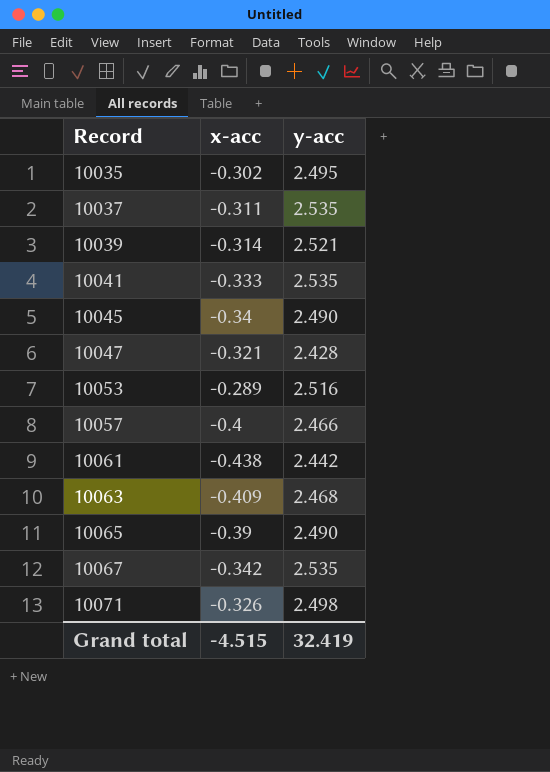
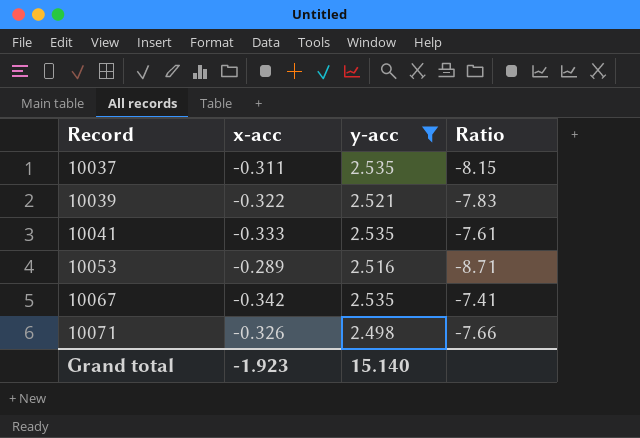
filter: none -> y-acc >= 2.498
column Ratio | formula: none -> [y-acc] / [x-acc]
10039 | x-acc: -0.314 -> -0.322
Grand total | x-acc: -4.515 -> -1.923
Grand total | y-acc: 32.419 -> 15.140

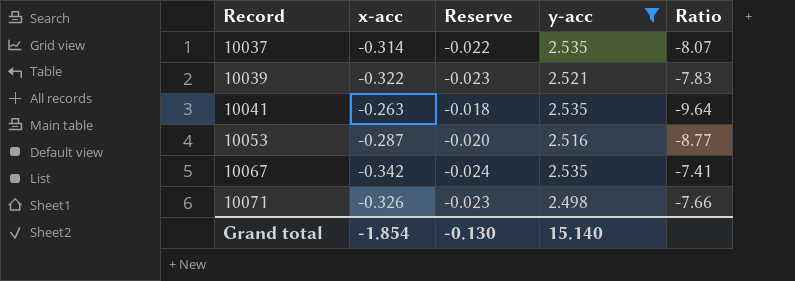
column Reserve | formula: none -> [x-acc] * 0.07
10037 | x-acc: -0.311 -> -0.314
10037 | Ratio: -8.15 -> -8.07
10041 | x-acc: -0.333 -> -0.263
10041 | Ratio: -7.61 -> -9.64
10053 | x-acc: -0.289 -> -0.287
10053 | Ratio: -8.71 -> -8.77
Grand total | x-acc: -1.923 -> -1.854

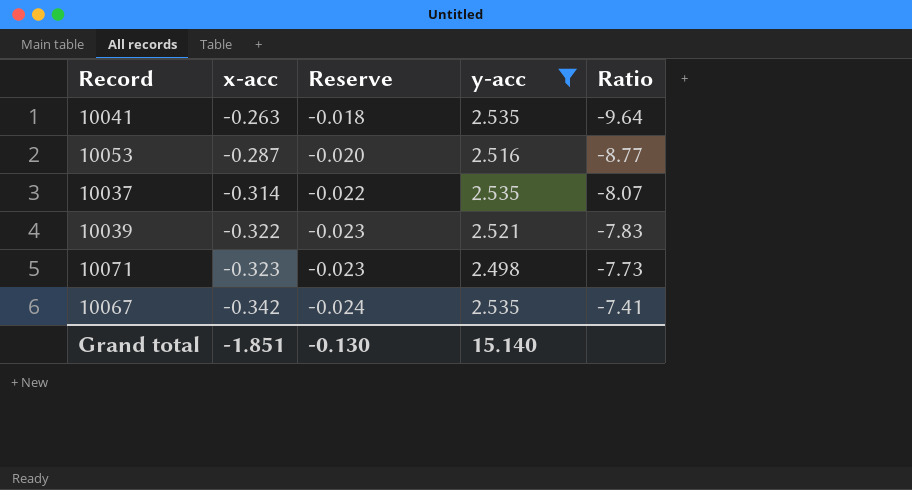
row order: Record ascending -> x-acc descending
10071 | x-acc: -0.326 -> -0.323
10071 | Ratio: -7.66 -> -7.73
Grand total | x-acc: -1.854 -> -1.851

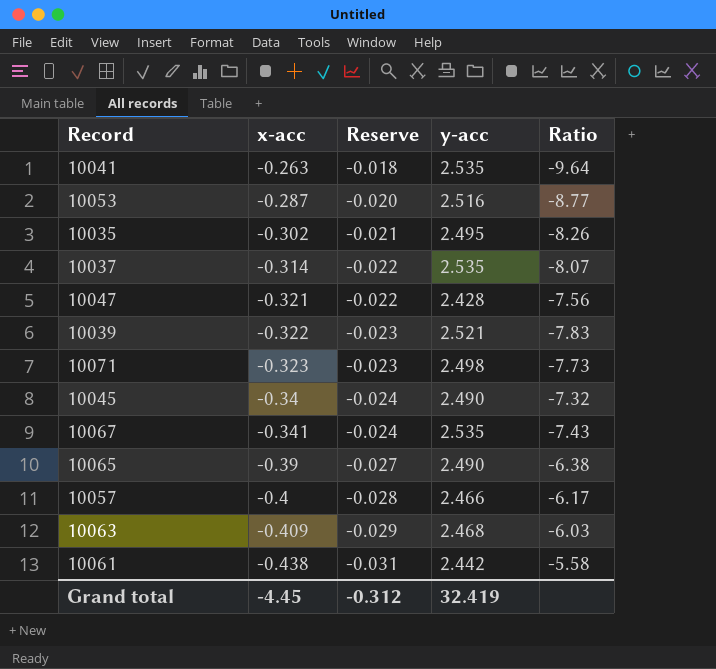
filter: y-acc >= 2.498 -> none
10067 | x-acc: -0.342 -> -0.341
10067 | Ratio: -7.41 -> -7.43
Grand total | x-acc: -1.851 -> -4.45
Grand total | Reserve: -0.130 -> -0.312
Grand total | y-acc: 15.140 -> 32.419

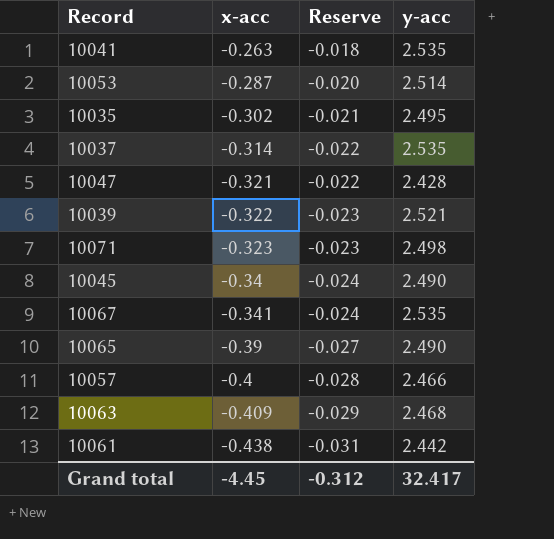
column Ratio | formula: [y-acc] / [x-acc] -> none
10053 | y-acc: 2.516 -> 2.514
Grand total | y-acc: 32.419 -> 32.417

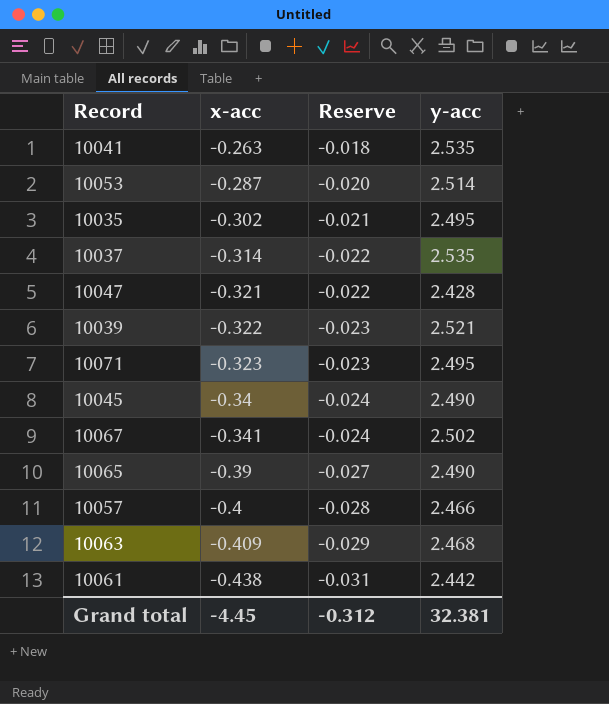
10071 | y-acc: 2.498 -> 2.495
10067 | y-acc: 2.535 -> 2.502
Grand total | y-acc: 32.417 -> 32.381

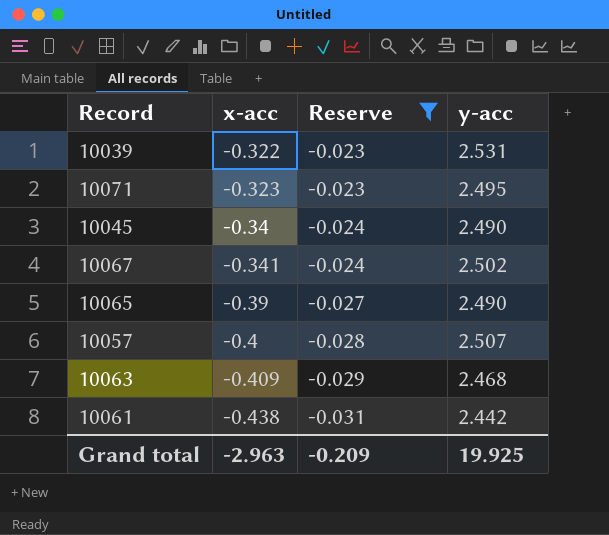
filter: none -> Reserve <= -0.023
10039 | y-acc: 2.521 -> 2.531
10057 | y-acc: 2.466 -> 2.507
Grand total | x-acc: -4.45 -> -2.963
Grand total | Reserve: -0.312 -> -0.209
Grand total | y-acc: 32.381 -> 19.925

